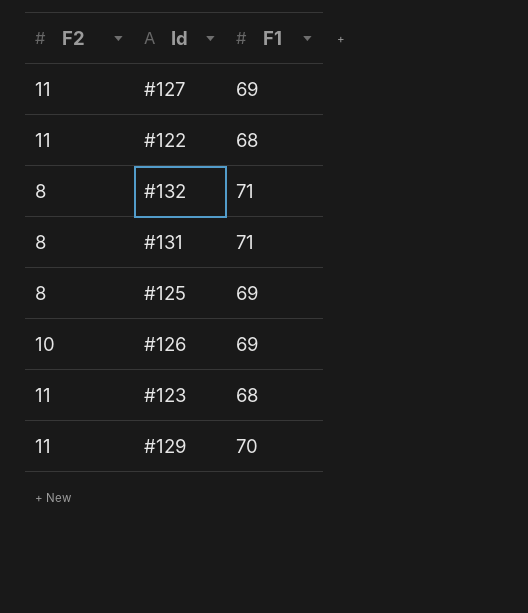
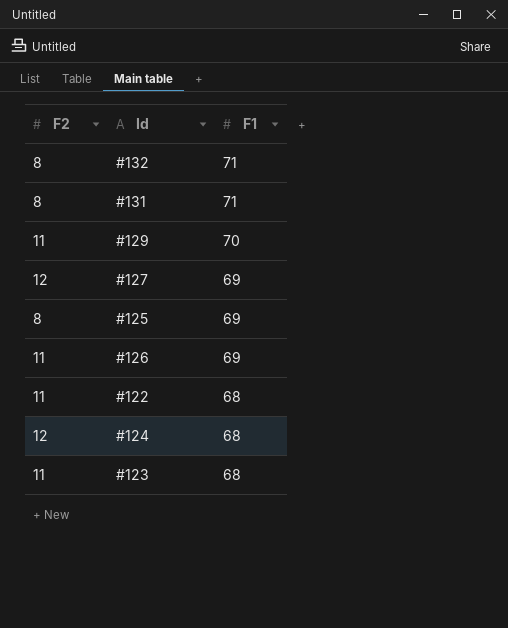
row order: none -> F1 descending
#127 | F2: 11 -> 12
#126 | F2: 10 -> 11
row #124: none -> 12 | 68

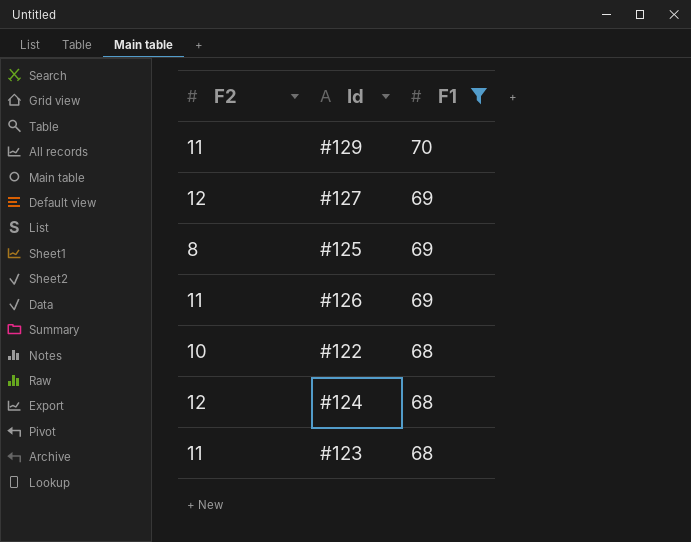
filter: none -> F1 != 71
#122 | F2: 11 -> 10

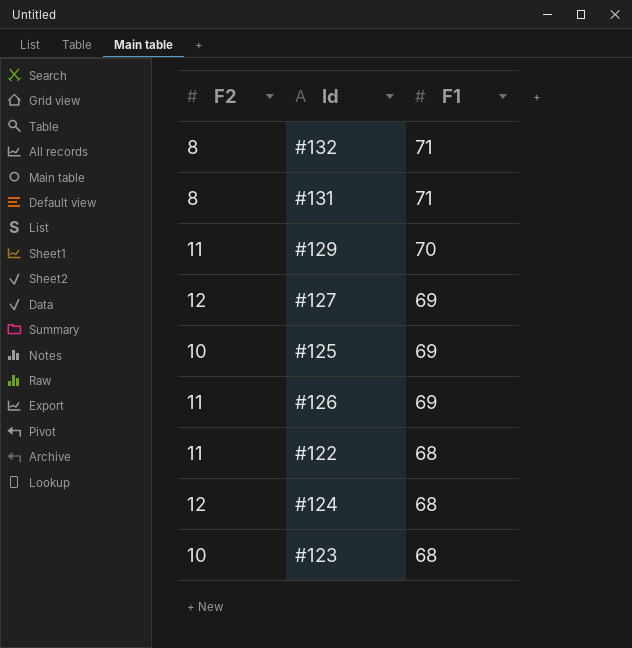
filter: F1 != 71 -> none
#125 | F2: 8 -> 10
#122 | F2: 10 -> 11
#123 | F2: 11 -> 10

